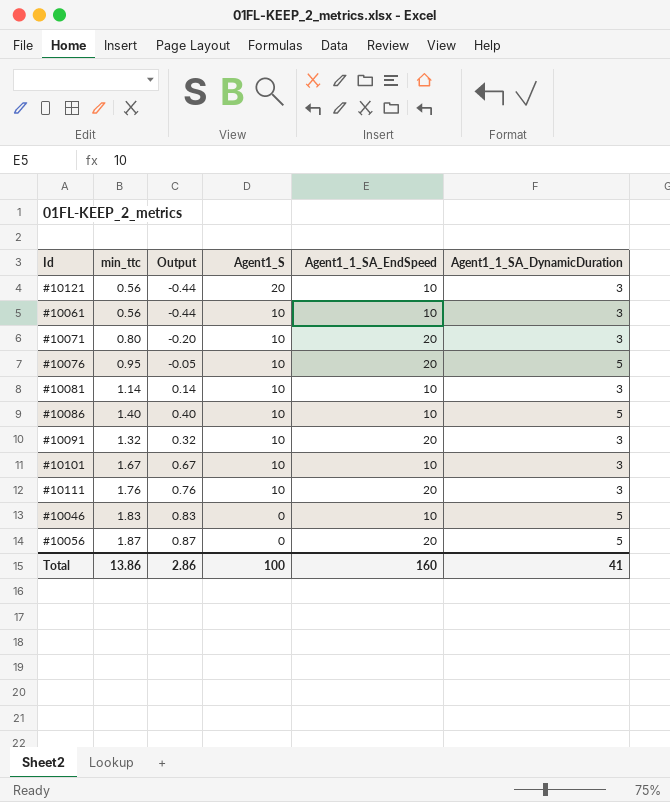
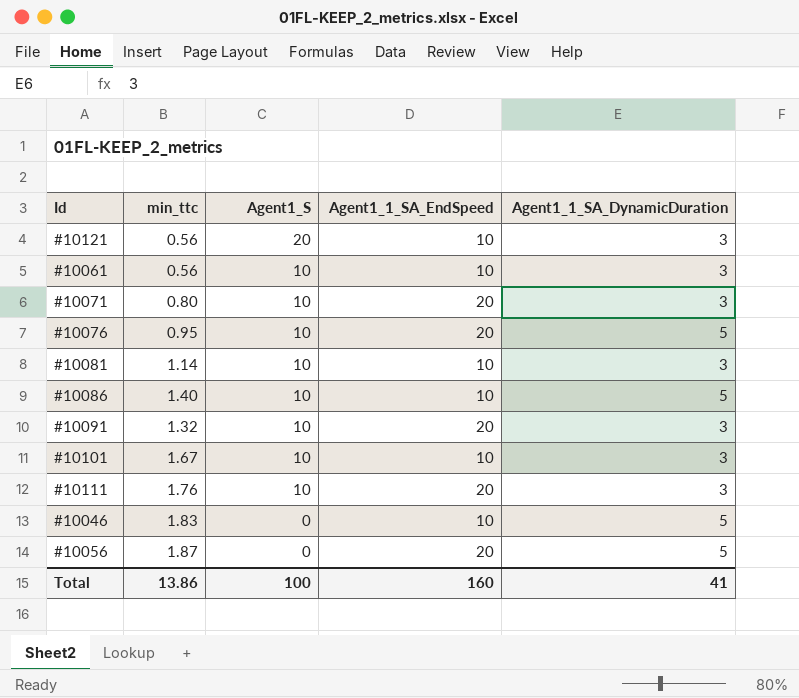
column Output | formula: [min_ttc] - 1 -> none

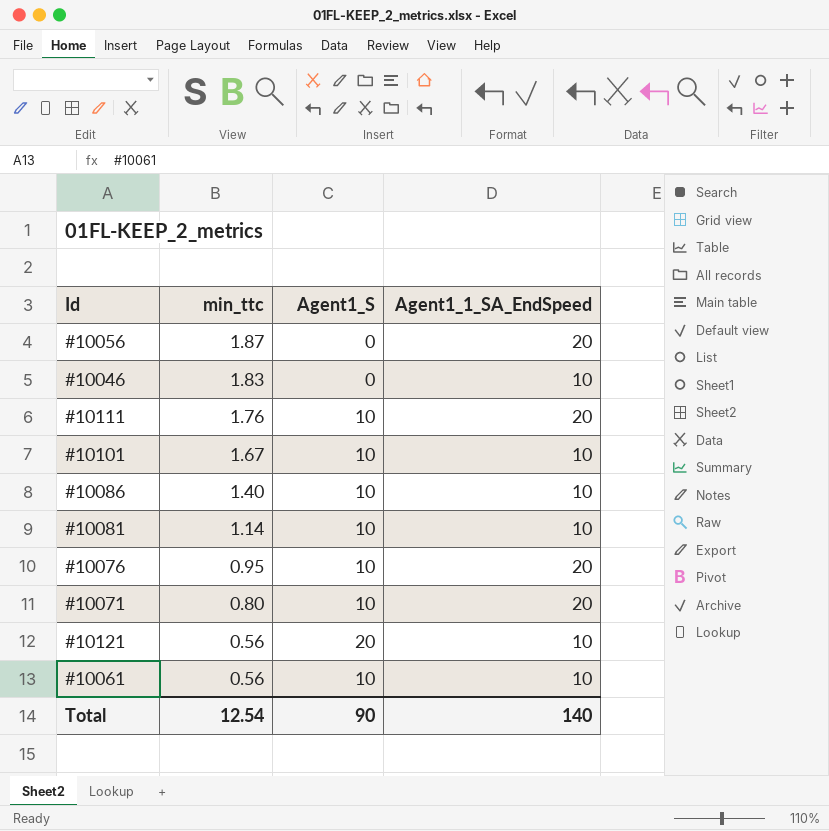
row order: Agent1_S descending -> min_ttc descending
column Agent1_1_SA_DynamicDuration | position: 5 -> none
row #10091: 1.32 | 10 | 20 | 3 -> none
Total | min_ttc: 13.86 -> 12.54
Total | Agent1_S: 100 -> 90
Total | Agent1_1_SA_EndSpeed: 160 -> 140

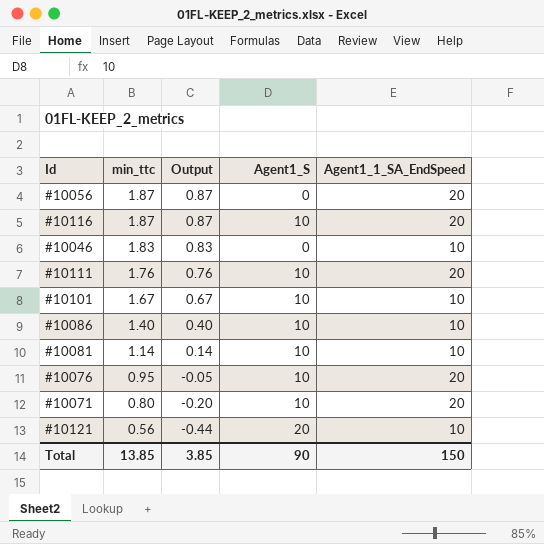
column Output | formula: none -> [min_ttc] - 1
row #10061: 0.56 | 10 | 10 -> none
row #10116: none -> 1.87 | 0.87 | 10 | 20
Total | min_ttc: 12.54 -> 13.85
Total | Agent1_1_SA_EndSpeed: 140 -> 150

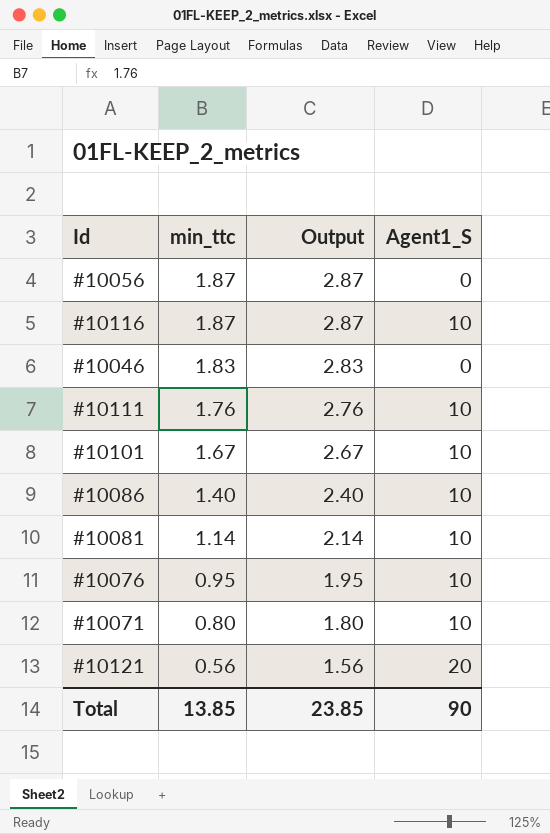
column Agent1_1_SA_EndSpeed | position: 5 -> none
column Output | formula: [min_ttc] - 1 -> [min_ttc] + 1
Total | Output: 3.85 -> 23.85

